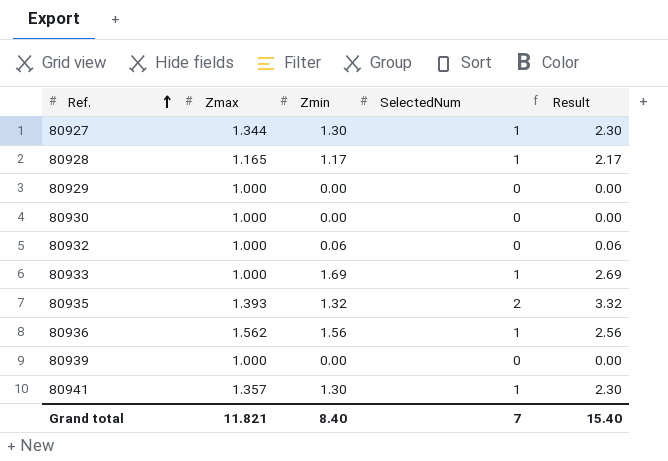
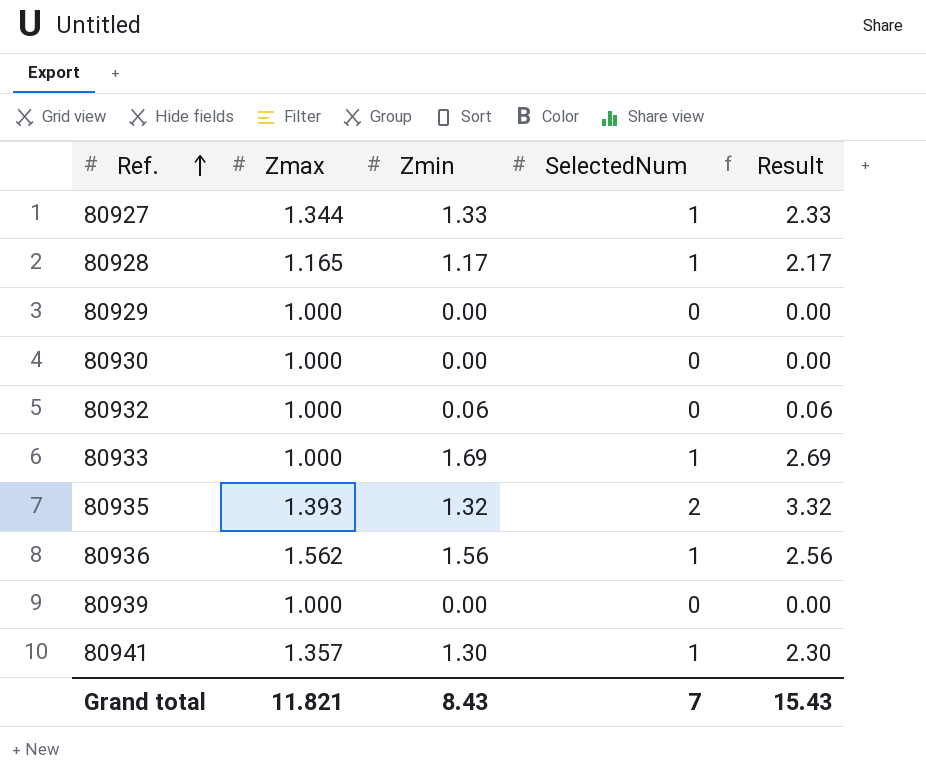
80927 | Zmin: 1.30 -> 1.33
80927 | Result: 2.30 -> 2.33
Grand total | Zmin: 8.40 -> 8.43
Grand total | Result: 15.40 -> 15.43

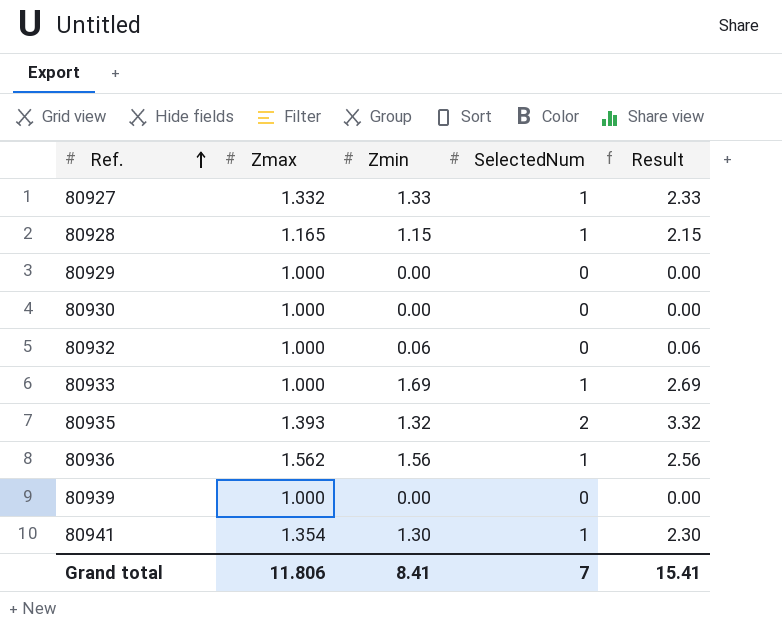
80927 | Zmax: 1.344 -> 1.332
80928 | Zmin: 1.17 -> 1.15
80928 | Result: 2.17 -> 2.15
80941 | Zmax: 1.357 -> 1.354
Grand total | Zmax: 11.821 -> 11.806
Grand total | Zmin: 8.43 -> 8.41
Grand total | Result: 15.43 -> 15.41

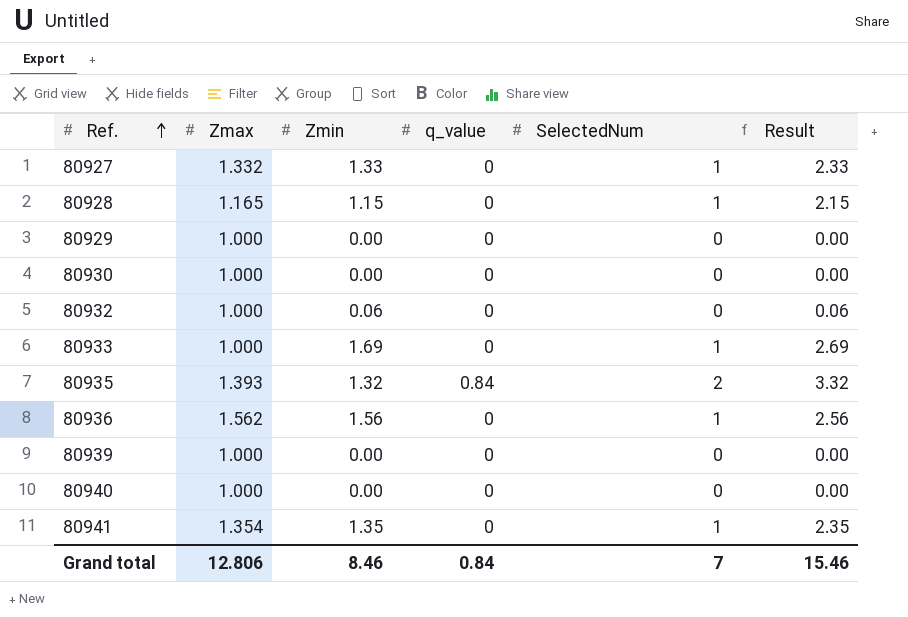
column q_value | position: none -> 4
row 80940: none -> 1.000 | 0.00 | 0 | 0 | 0.00
80941 | Zmin: 1.30 -> 1.35
80941 | Result: 2.30 -> 2.35
Grand total | Zmax: 11.806 -> 12.806
Grand total | Zmin: 8.41 -> 8.46
Grand total | Result: 15.41 -> 15.46

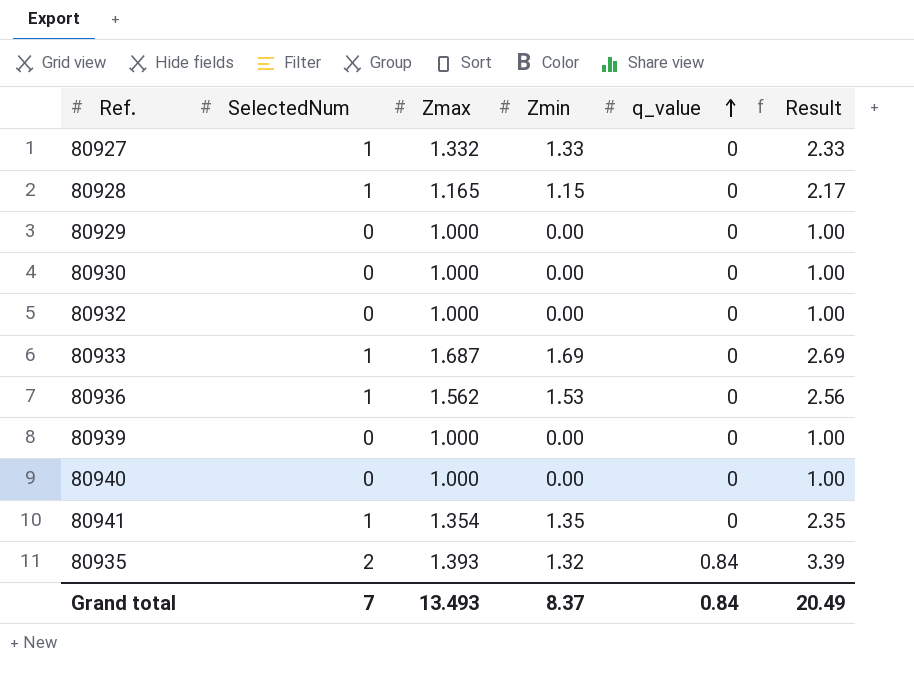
row order: Ref. ascending -> q_value ascending
column SelectedNum | position: 5 -> 2
column Result | formula: [Zmin] + [SelectedNum] -> [SelectedNum] + [Zmax]
80932 | Zmin: 0.06 -> 0.00
80933 | Zmax: 1.000 -> 1.687
80936 | Zmin: 1.56 -> 1.53
Grand total | Zmax: 12.806 -> 13.493
Grand total | Zmin: 8.46 -> 8.37
Grand total | Result: 15.46 -> 20.49

